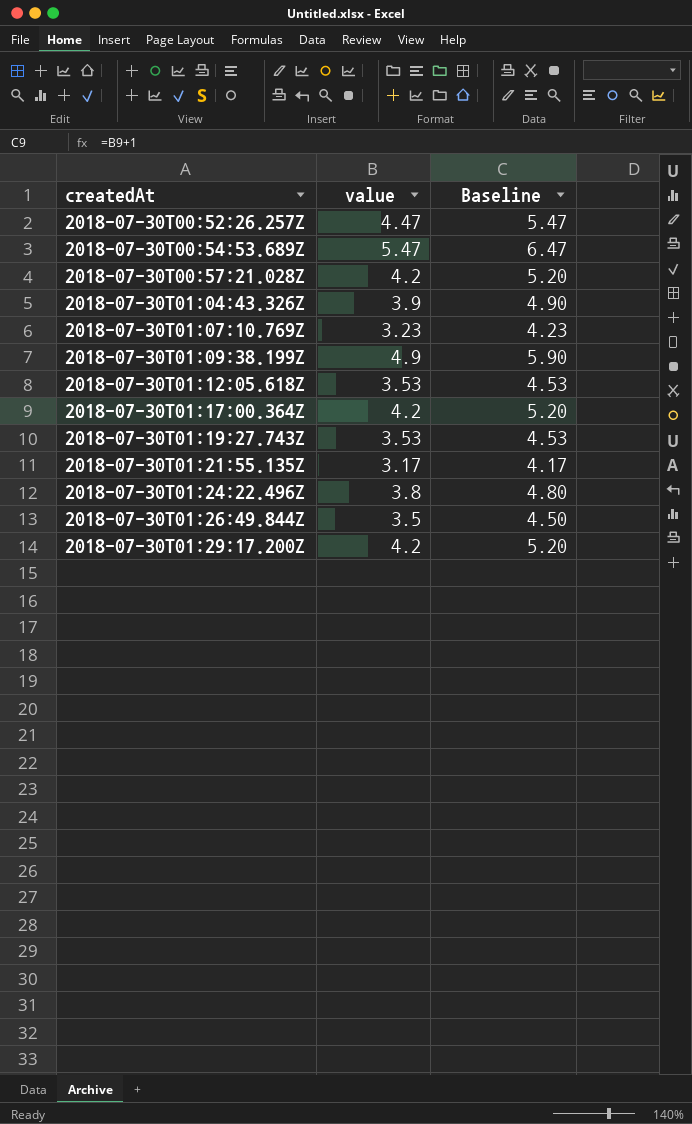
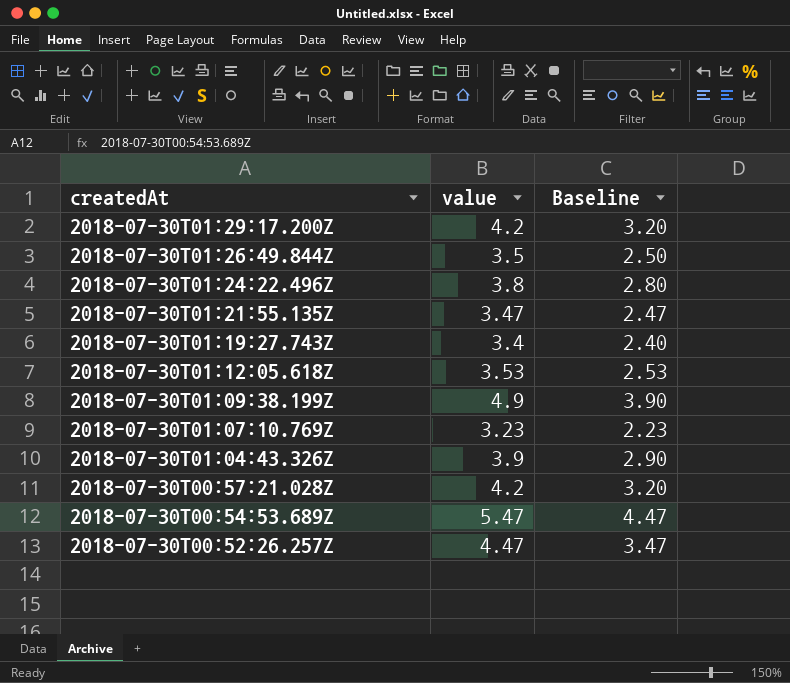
row order: createdAt ascending -> createdAt descending
column Baseline | formula: [value] + 1 -> [value] - 1
row 2018-07-30T01:17:00.364Z: 4.2 | 5.20 -> none
2018-07-30T01:21:55.135Z | value: 3.17 -> 3.47
2018-07-30T01:19:27.743Z | value: 3.53 -> 3.4

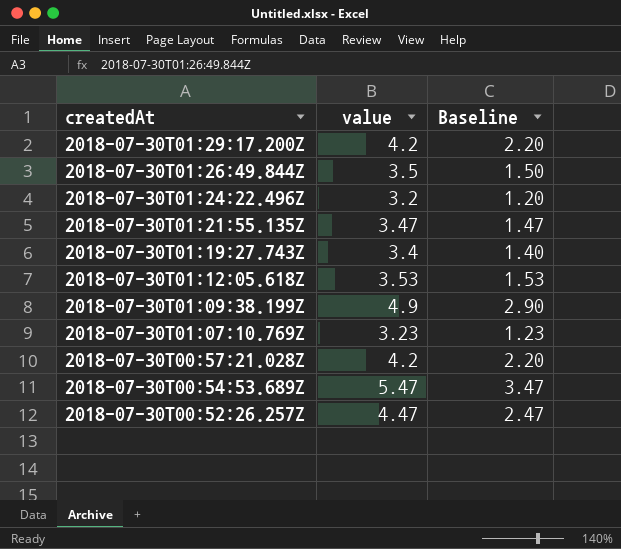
column Baseline | formula: [value] - 1 -> [value] - 2
row 2018-07-30T01:04:43.326Z: 3.9 | 2.90 -> none
2018-07-30T01:24:22.496Z | value: 3.8 -> 3.2

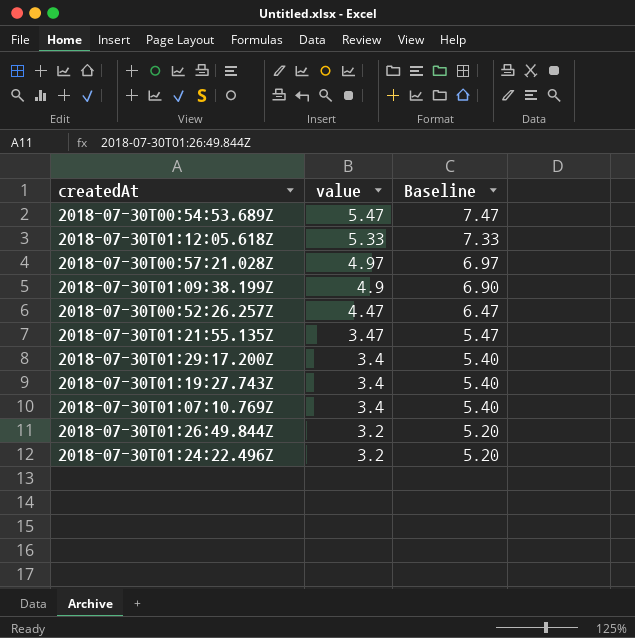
row order: createdAt descending -> value descending
column Baseline | formula: [value] - 2 -> [value] + 2
2018-07-30T01:12:05.618Z | value: 3.53 -> 5.33
2018-07-30T00:57:21.028Z | value: 4.2 -> 4.97
2018-07-30T01:29:17.200Z | value: 4.2 -> 3.4
2018-07-30T01:07:10.769Z | value: 3.23 -> 3.4
2018-07-30T01:26:49.844Z | value: 3.5 -> 3.2

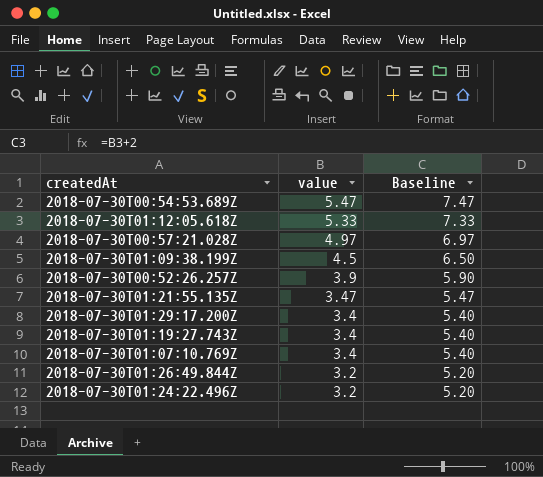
2018-07-30T01:09:38.199Z | value: 4.9 -> 4.5
2018-07-30T01:09:38.199Z | Baseline: 6.90 -> 6.50
2018-07-30T00:52:26.257Z | value: 4.47 -> 3.9
2018-07-30T00:52:26.257Z | Baseline: 6.47 -> 5.90

